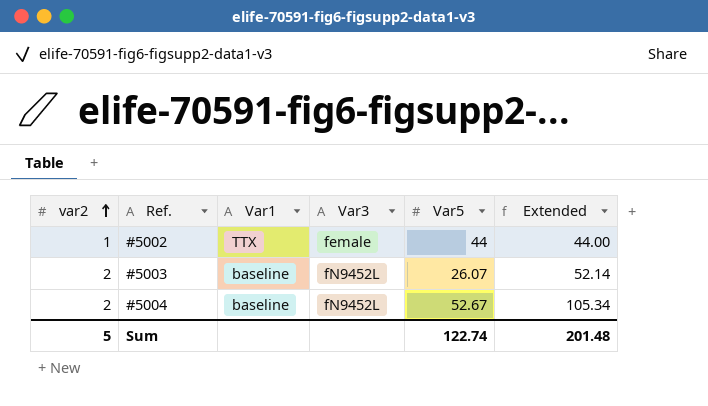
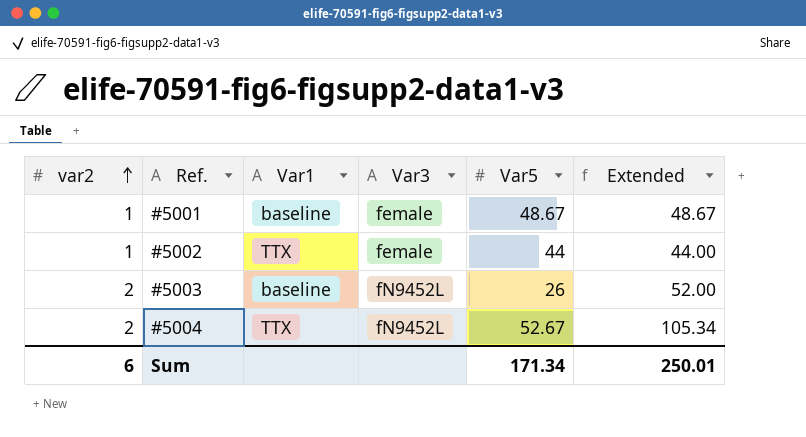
row #5001: none -> 1 | baseline | female | 48.67 | 48.67
#5003 | Var5: 26.07 -> 26
#5003 | Extended: 52.14 -> 52.00
#5004 | Var1: baseline -> TTX
Sum | var2: 5 -> 6
Sum | Var5: 122.74 -> 171.34
Sum | Extended: 201.48 -> 250.01

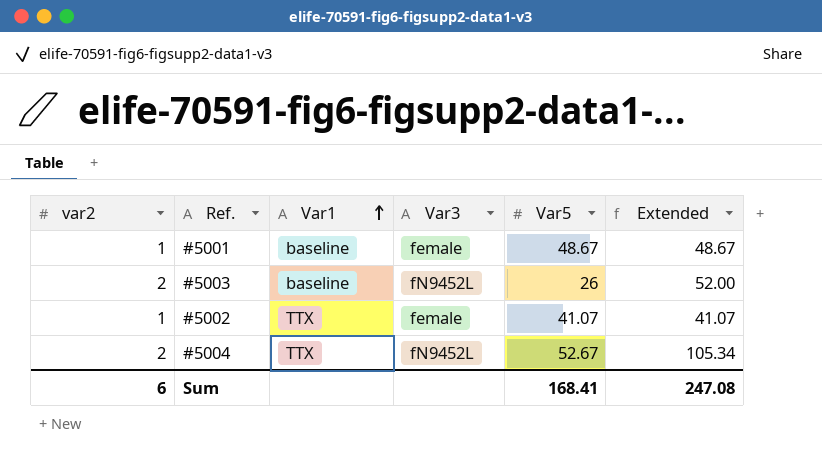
row order: var2 ascending -> Var1 ascending
#5002 | Var5: 44 -> 41.07
#5002 | Extended: 44.00 -> 41.07
Sum | Var5: 171.34 -> 168.41
Sum | Extended: 250.01 -> 247.08

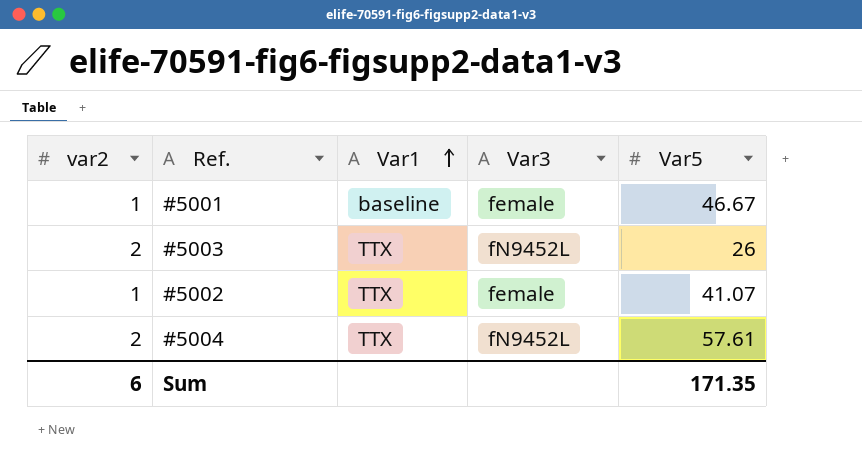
column Extended | formula: [var2] * [Var5] -> none
#5001 | Var5: 48.67 -> 46.67
#5003 | Var1: baseline -> TTX
#5004 | Var5: 52.67 -> 57.61
Sum | Var5: 168.41 -> 171.35

